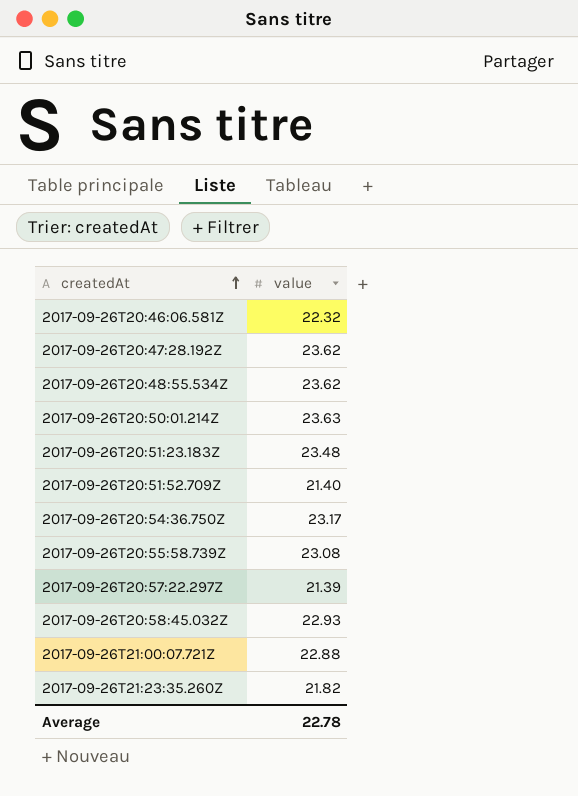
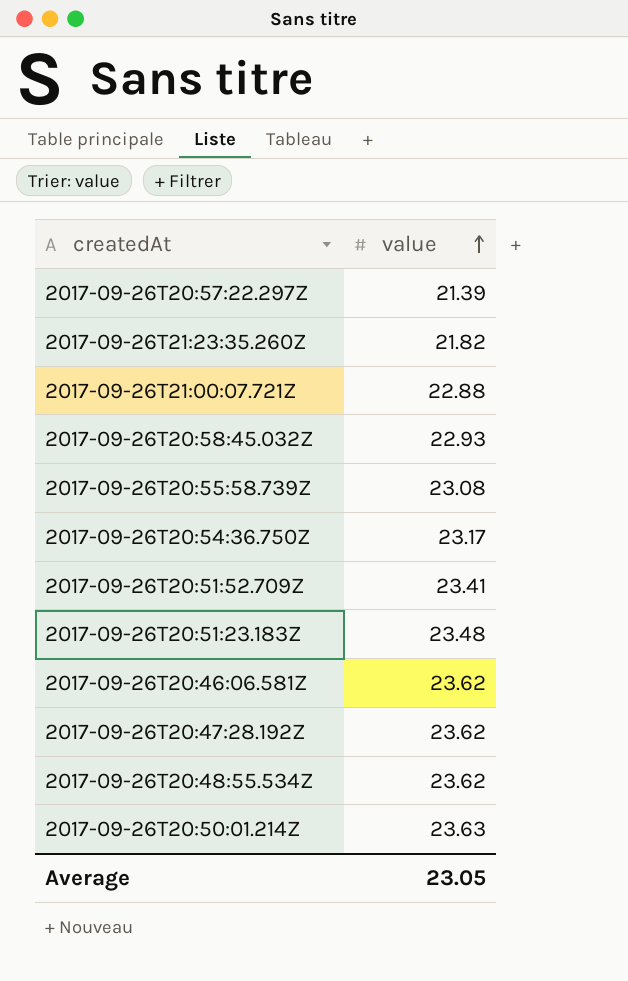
row order: createdAt ascending -> value ascending
2017-09-26T20:51:52.709Z | value: 21.40 -> 23.41
2017-09-26T20:46:06.581Z | value: 22.32 -> 23.62
Average | value: 22.78 -> 23.05

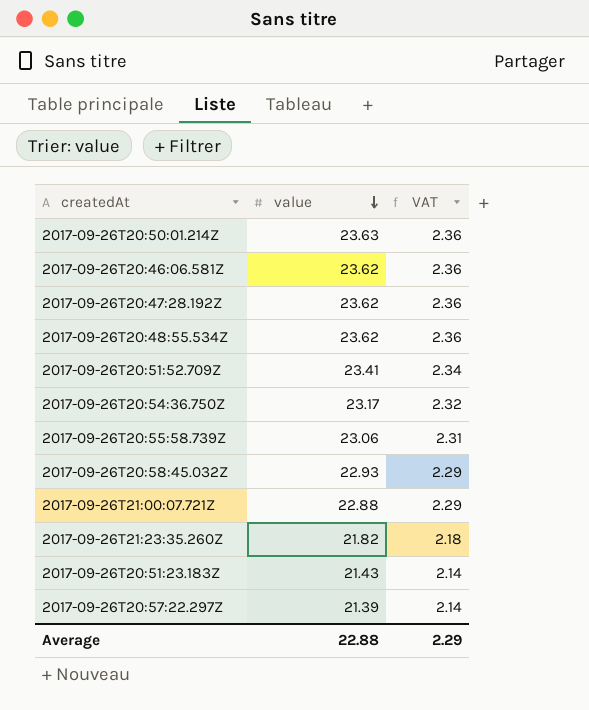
row order: value ascending -> value descending
column VAT | formula: none -> [value] * 0.1
2017-09-26T20:55:58.739Z | value: 23.08 -> 23.06
2017-09-26T20:51:23.183Z | value: 23.48 -> 21.43
Average | value: 23.05 -> 22.88

